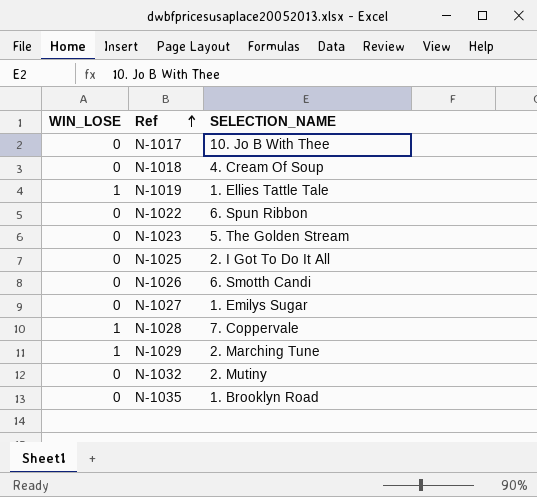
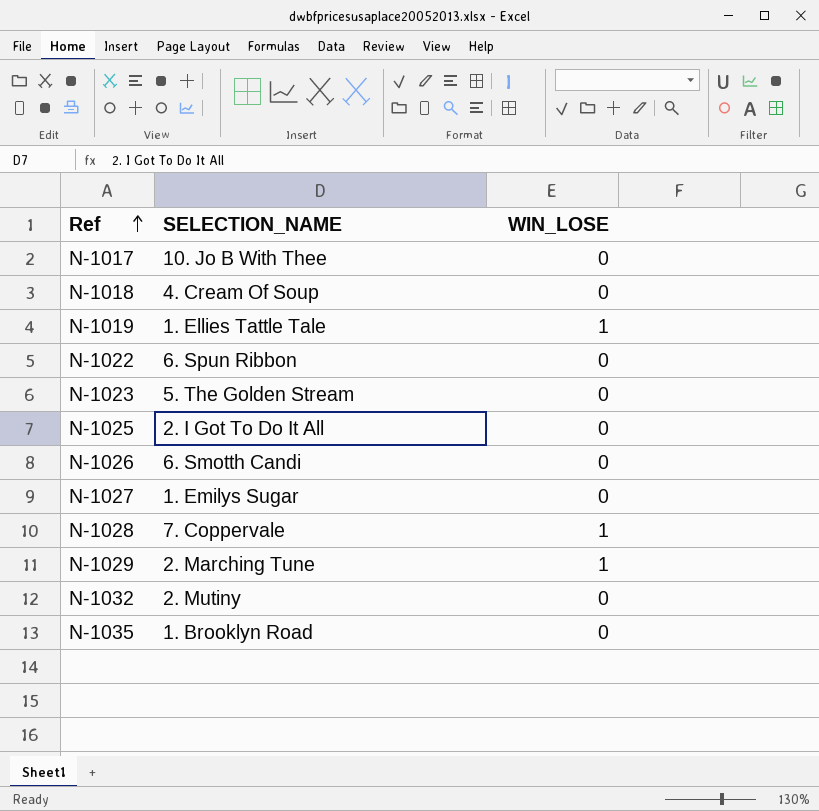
column WIN_LOSE | position: 1 -> 3

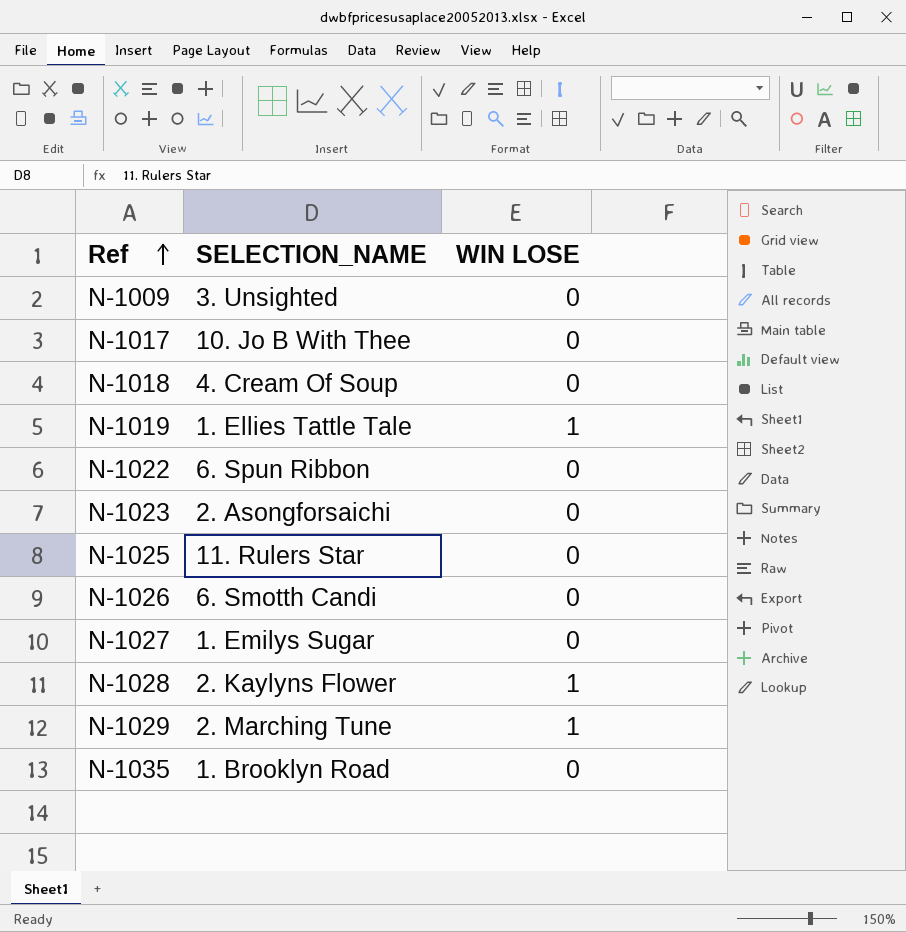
column name: WIN_LOSE -> WIN LOSE
row N-1032: 2. Mutiny | 0 -> none
row N-1009: none -> 3. Unsighted | 0
N-1023 | SELECTION_NAME: 5. The Golden Stream -> 2. Asongforsaichi
N-1025 | SELECTION_NAME: 2. I Got To Do It All -> 11. Rulers Star
N-1028 | SELECTION_NAME: 7. Coppervale -> 2. Kaylyns Flower

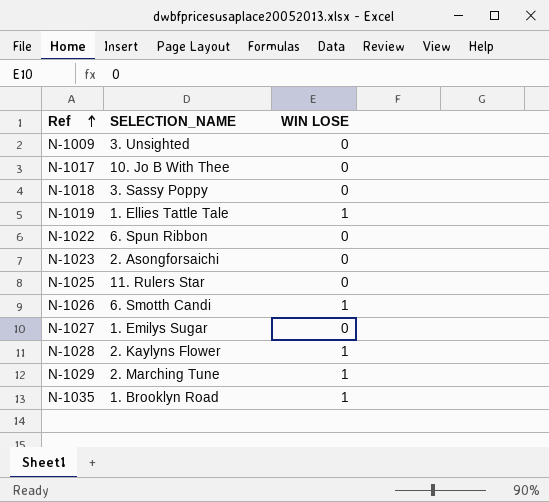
N-1018 | SELECTION_NAME: 4. Cream Of Soup -> 3. Sassy Poppy
N-1026 | WIN LOSE: 0 -> 1
N-1035 | WIN LOSE: 0 -> 1

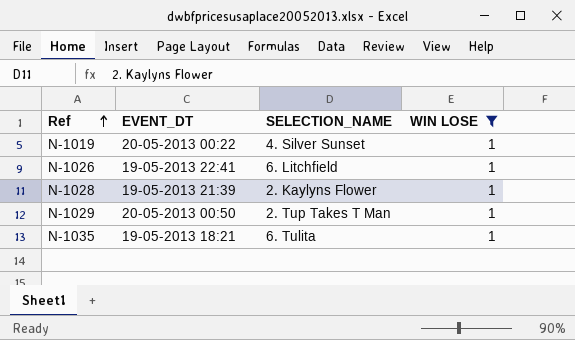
filter: none -> WIN LOSE = 1
column EVENT_DT | position: none -> 2
N-1019 | SELECTION_NAME: 1. Ellies Tattle Tale -> 4. Silver Sunset
N-1026 | SELECTION_NAME: 6. Smotth Candi -> 6. Litchfield
N-1029 | SELECTION_NAME: 2. Marching Tune -> 2. Tup Takes T Man
N-1035 | SELECTION_NAME: 1. Brooklyn Road -> 6. Tulita

